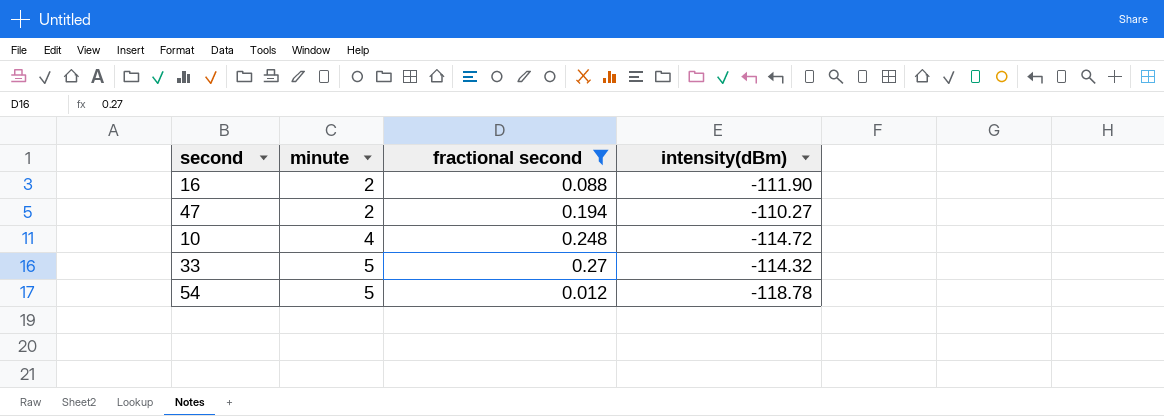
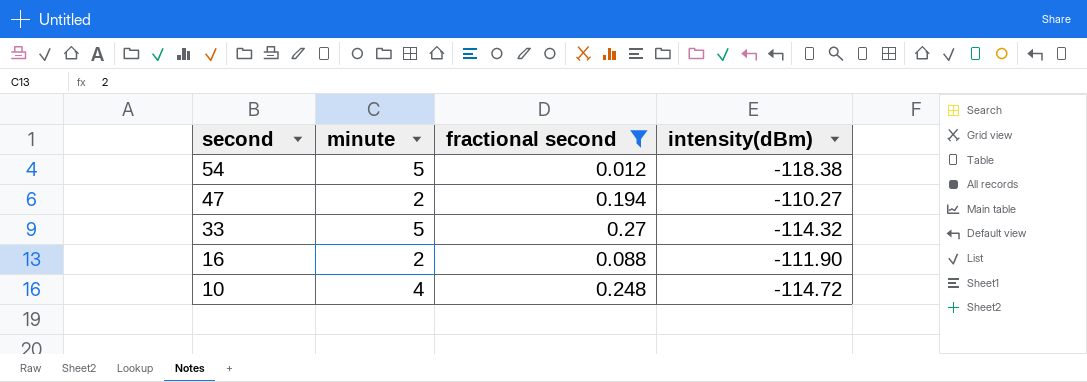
row order: minute ascending -> second descending
54 | intensity(dBm): -118.78 -> -118.38

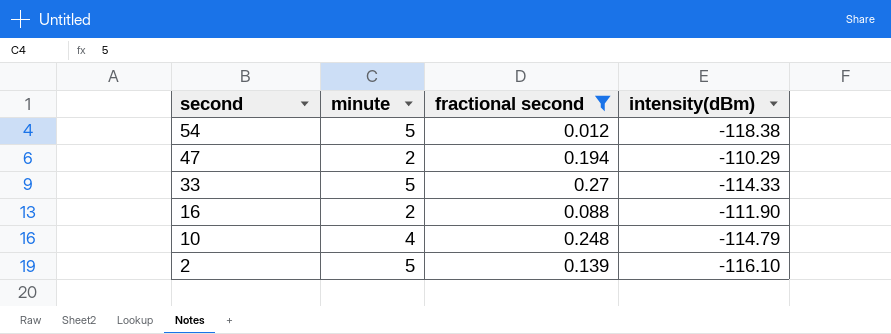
47 | intensity(dBm): -110.27 -> -110.29
33 | intensity(dBm): -114.32 -> -114.33
10 | intensity(dBm): -114.72 -> -114.79
row 2: none -> 5 | 0.139 | -116.10

